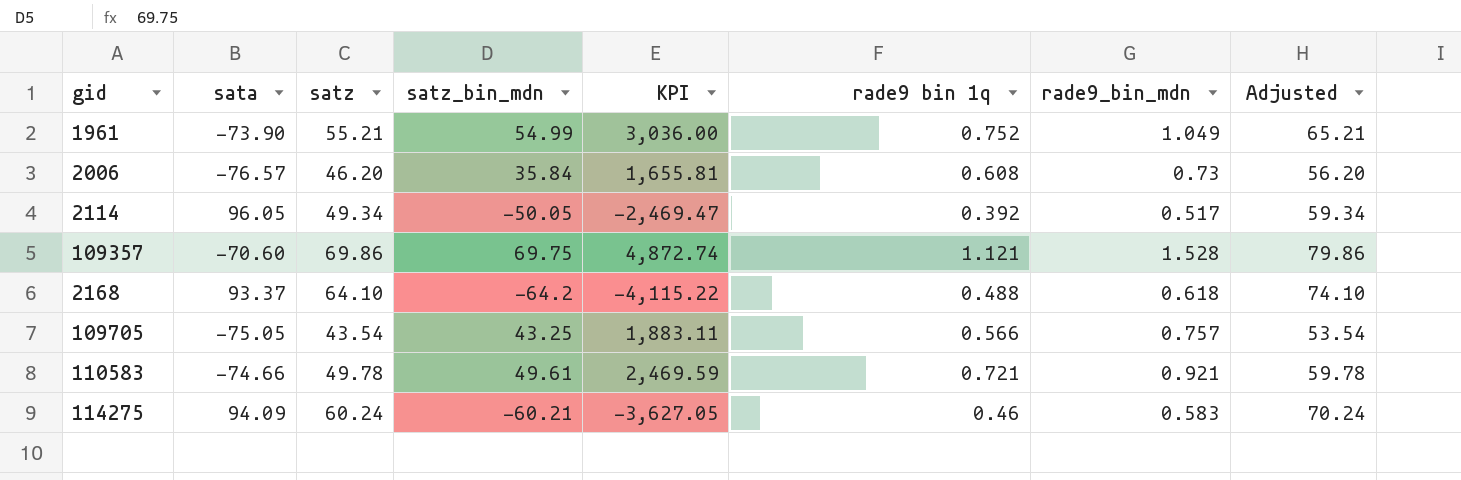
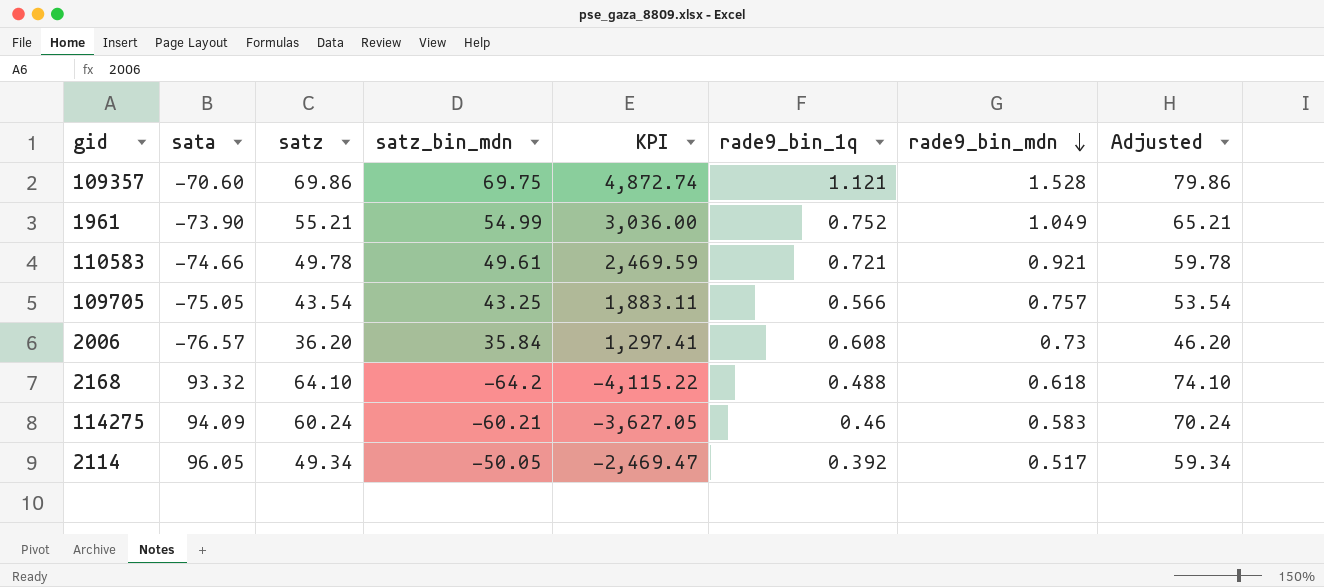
row order: none -> rade9_bin_mdn descending
column name: rade9 bin 1q -> rade9_bin_1q
2006 | satz: 46.20 -> 36.20
2006 | KPI: 1,655.81 -> 1,297.41
2006 | Adjusted: 56.20 -> 46.20
2168 | sata: 93.37 -> 93.32

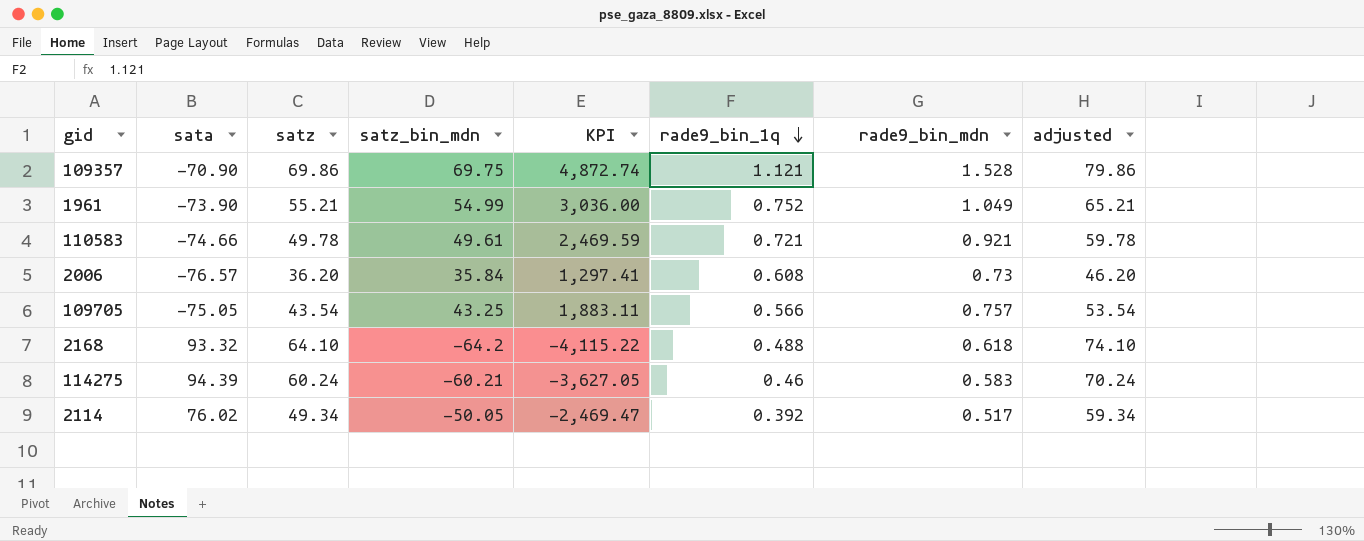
row order: rade9_bin_mdn descending -> rade9_bin_1q descending
column name: Adjusted -> adjusted
109357 | sata: -70.60 -> -70.90
114275 | sata: 94.09 -> 94.39
2114 | sata: 96.05 -> 76.02

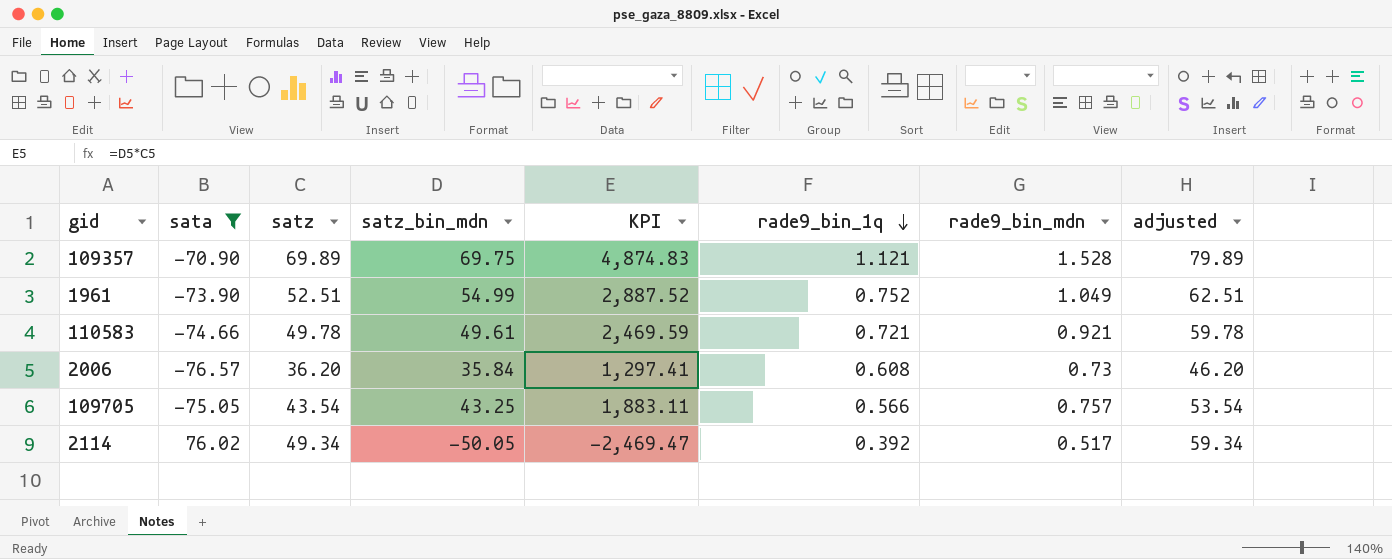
filter: none -> sata <= 76.02
109357 | satz: 69.86 -> 69.89
109357 | KPI: 4,872.74 -> 4,874.83
109357 | adjusted: 79.86 -> 79.89
1961 | satz: 55.21 -> 52.51
1961 | KPI: 3,036.00 -> 2,887.52
1961 | adjusted: 65.21 -> 62.51

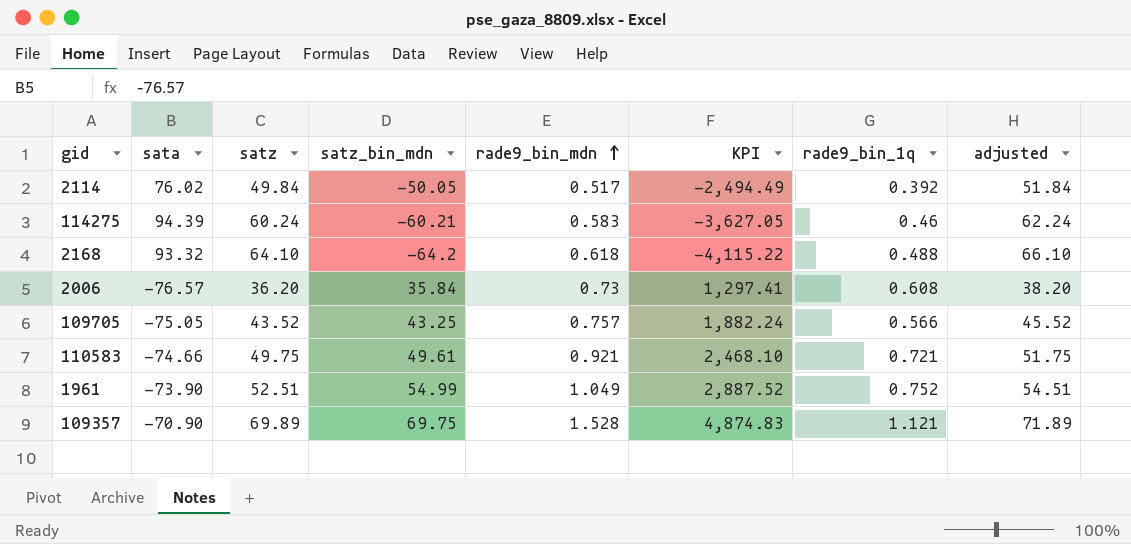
filter: sata <= 76.02 -> none
row order: rade9_bin_1q descending -> rade9_bin_mdn ascending
column rade9_bin_mdn | position: 7 -> 5
column adjusted | formula: [satz] + 10 -> [satz] + 2
2114 | satz: 49.34 -> 49.84
2114 | KPI: -2,469.47 -> -2,494.49
109705 | satz: 43.54 -> 43.52
109705 | KPI: 1,883.11 -> 1,882.24
110583 | satz: 49.78 -> 49.75
110583 | KPI: 2,469.59 -> 2,468.10

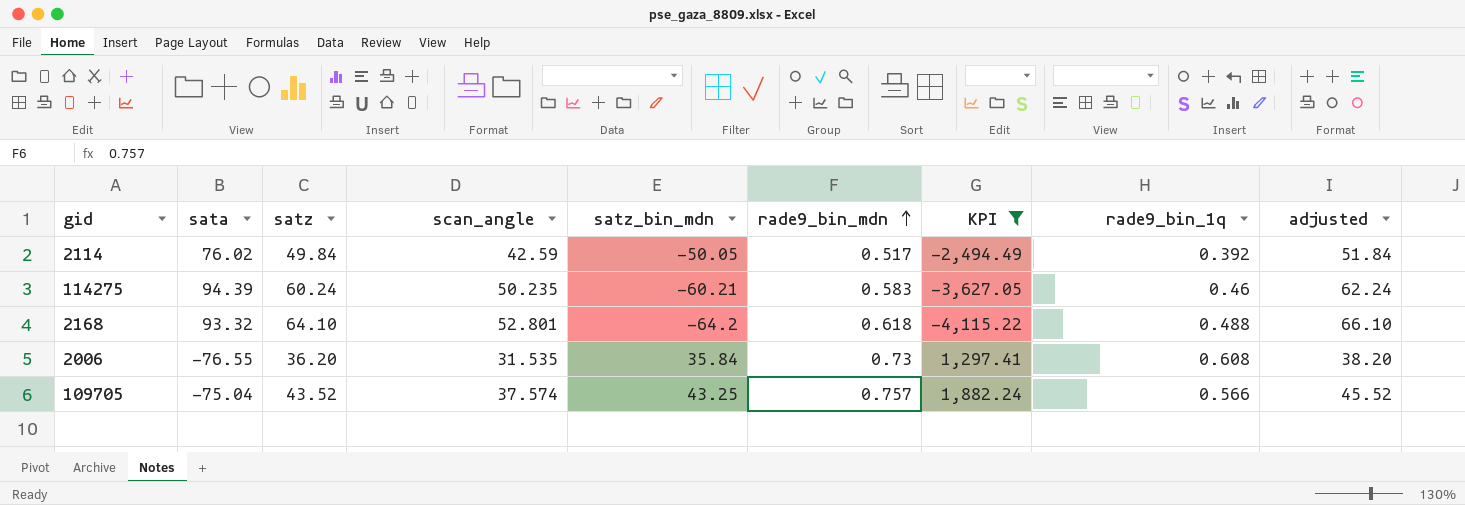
filter: none -> KPI <= 1,882.24
column scan_angle | position: none -> 4
2006 | sata: -76.57 -> -76.55
109705 | sata: -75.05 -> -75.04

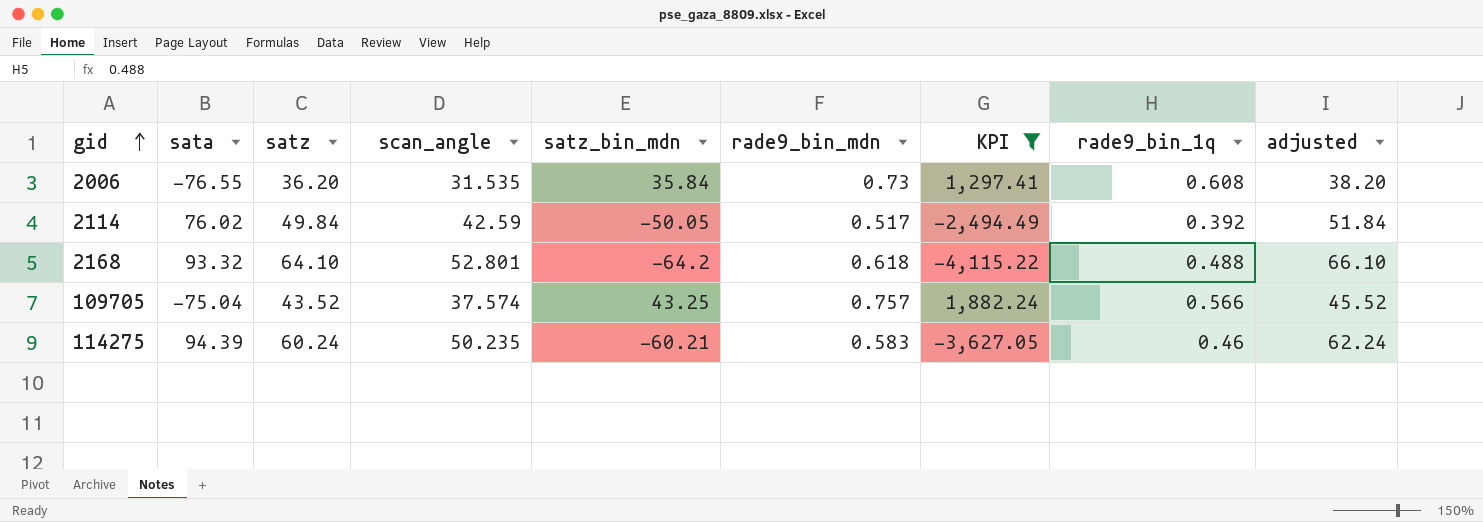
row order: rade9_bin_mdn ascending -> gid ascending

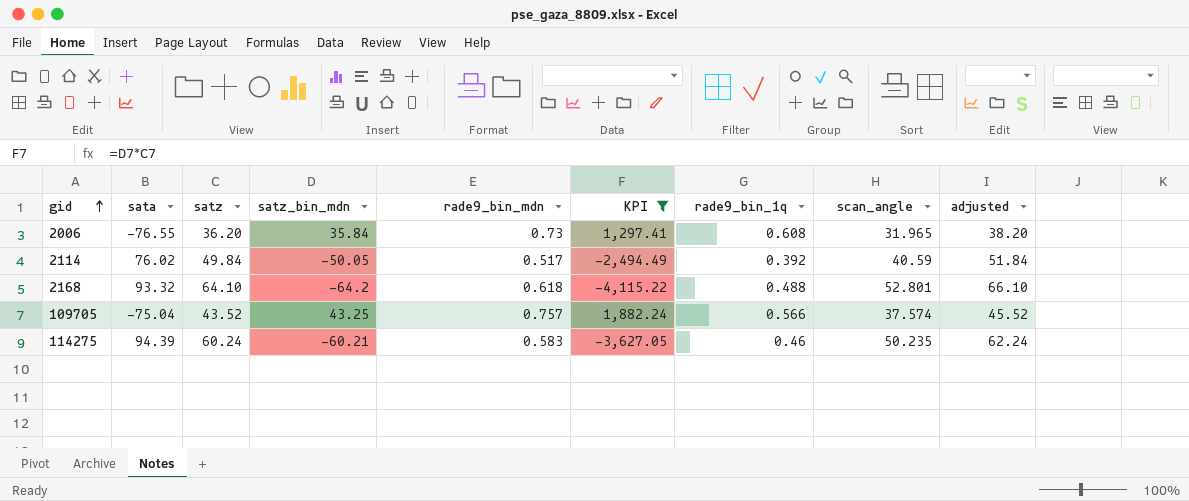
column scan_angle | position: 4 -> 8
2006 | scan_angle: 31.535 -> 31.965
2114 | scan_angle: 42.59 -> 40.59

